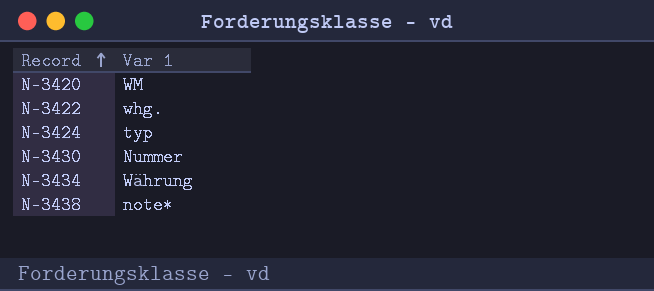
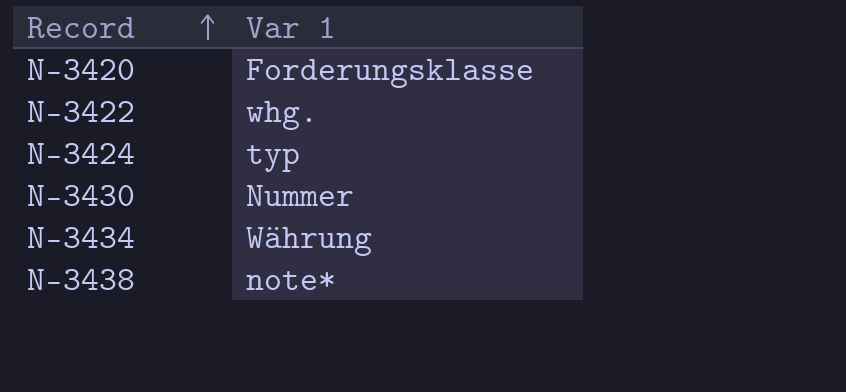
N-3420 | Var 1: WM -> Forderungsklasse

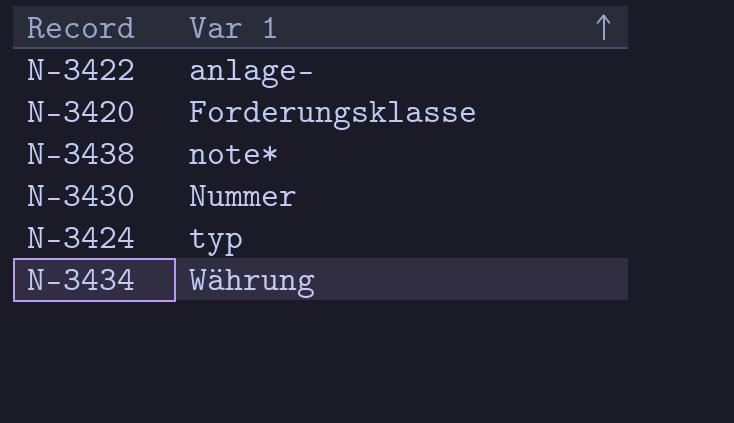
row order: Record ascending -> Var 1 ascending
N-3422 | Var 1: whg. -> anlage-

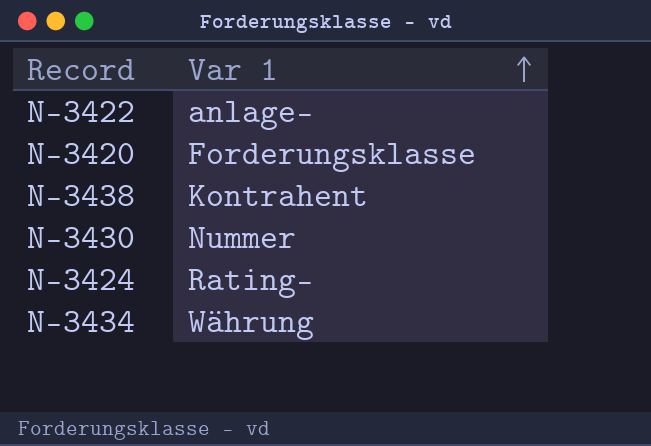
N-3438 | Var 1: note* -> Kontrahent
N-3424 | Var 1: typ -> Rating-

